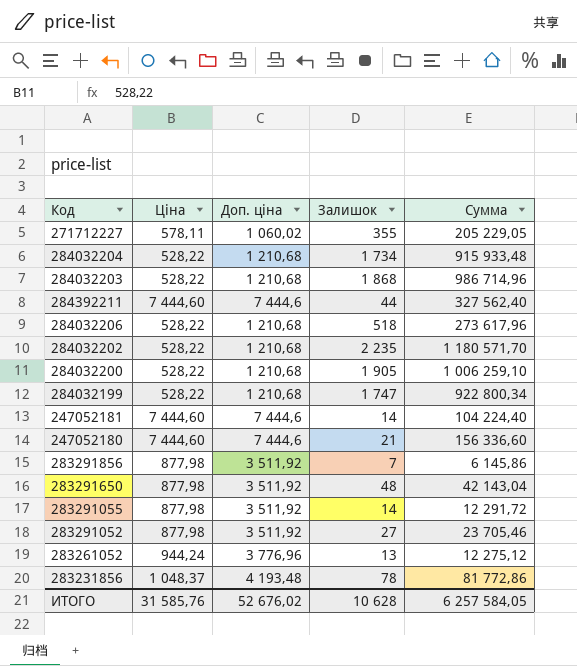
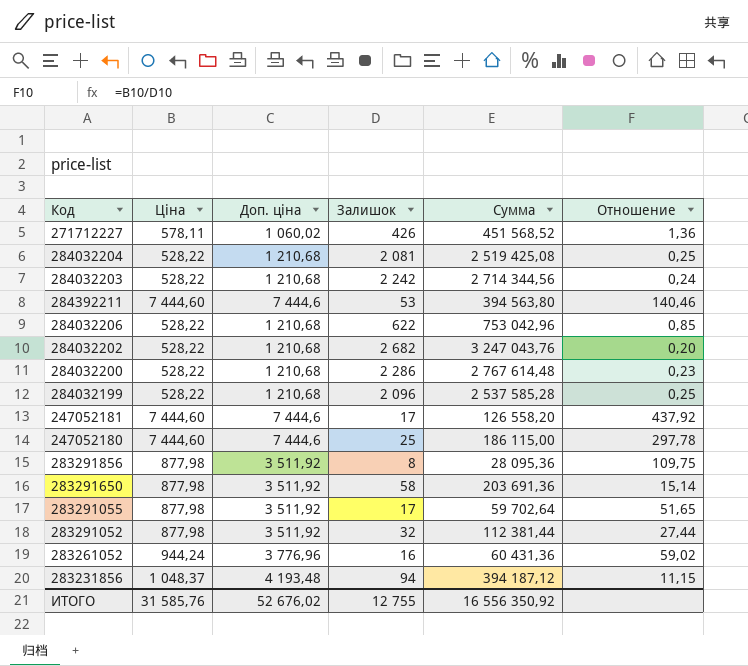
column Сумма | formula: [Ціна] * [Залишок] -> [Доп. ціна] * [Залишок]
column Отношение | formula: none -> [Ціна] / [Залишок]
271712227 | Залишок: 355 -> 426
284032204 | Залишок: 1 734 -> 2 081
284032203 | Залишок: 1 868 -> 2 242
284392211 | Залишок: 44 -> 53
284032206 | Залишок: 518 -> 622
284032202 | Залишок: 2 235 -> 2 682
284032200 | Залишок: 1 905 -> 2 286
284032199 | Залишок: 1 747 -> 2 096
247052181 | Залишок: 14 -> 17
247052180 | Залишок: 21 -> 25
283291856 | Залишок: 7 -> 8
283291650 | Залишок: 48 -> 58
283291055 | Залишок: 14 -> 17
283291052 | Залишок: 27 -> 32
283261052 | Залишок: 13 -> 16
283231856 | Залишок: 78 -> 94
ИТОГО | Залишок: 10 628 -> 12 755
ИТОГО | Сумма: 6 257 584,05 -> 16 556 350,92

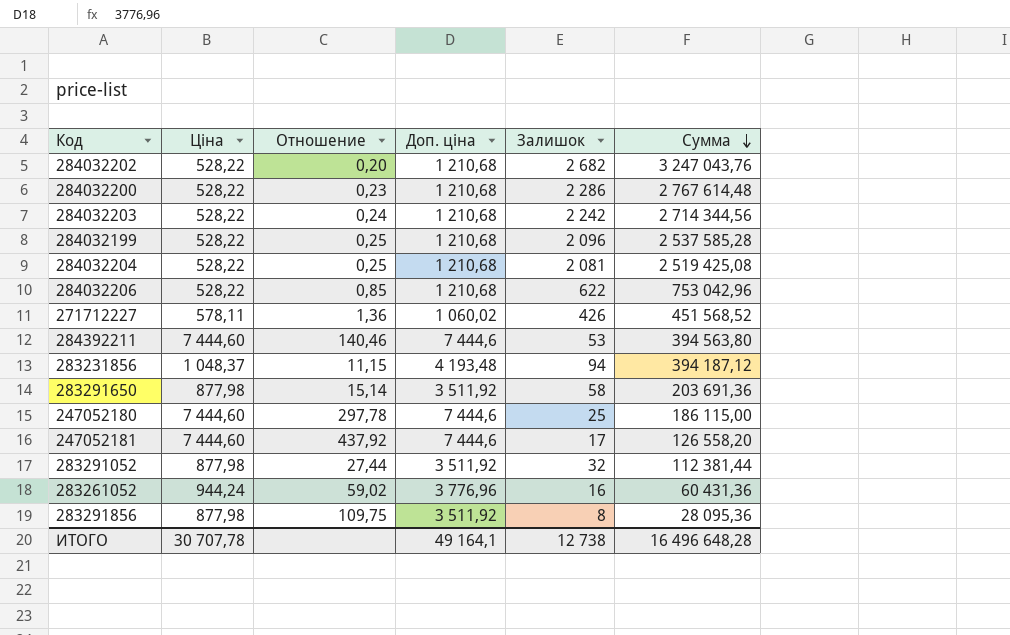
row order: none -> Сумма descending
column Отношение | position: 6 -> 3
row 283291055: 877,98 | 3 511,92 | 17 | 59 702,64 | 51,65 -> none
ИТОГО | Ціна: 31 585,76 -> 30 707,78
ИТОГО | Доп. ціна: 52 676,02 -> 49 164,1
ИТОГО | Залишок: 12 755 -> 12 738
ИТОГО | Сумма: 16 556 350,92 -> 16 496 648,28

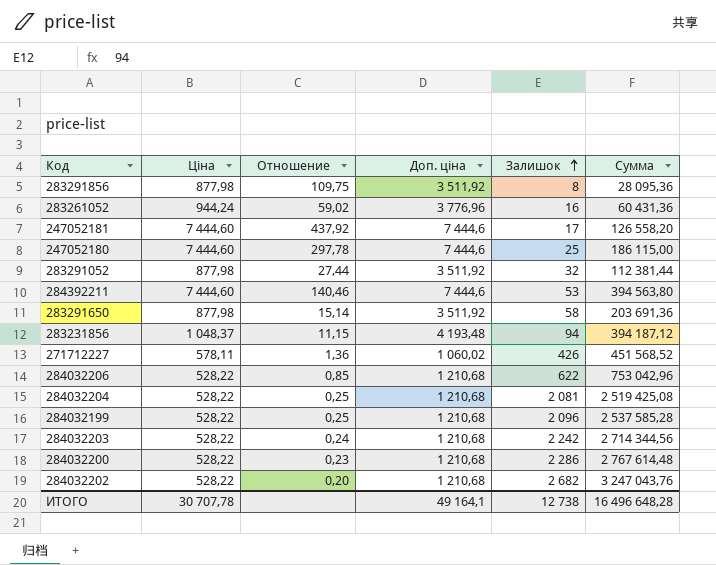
row order: Сумма descending -> Залишок ascending

